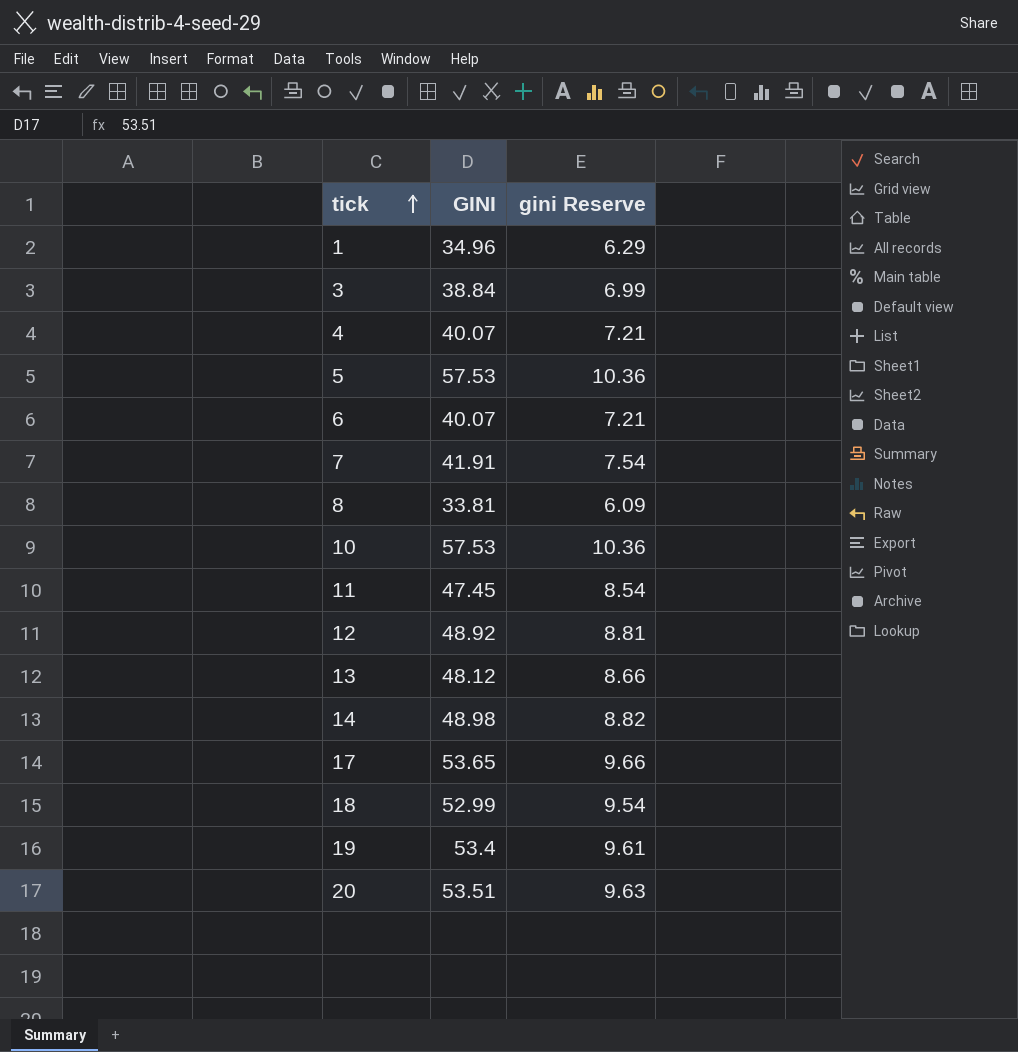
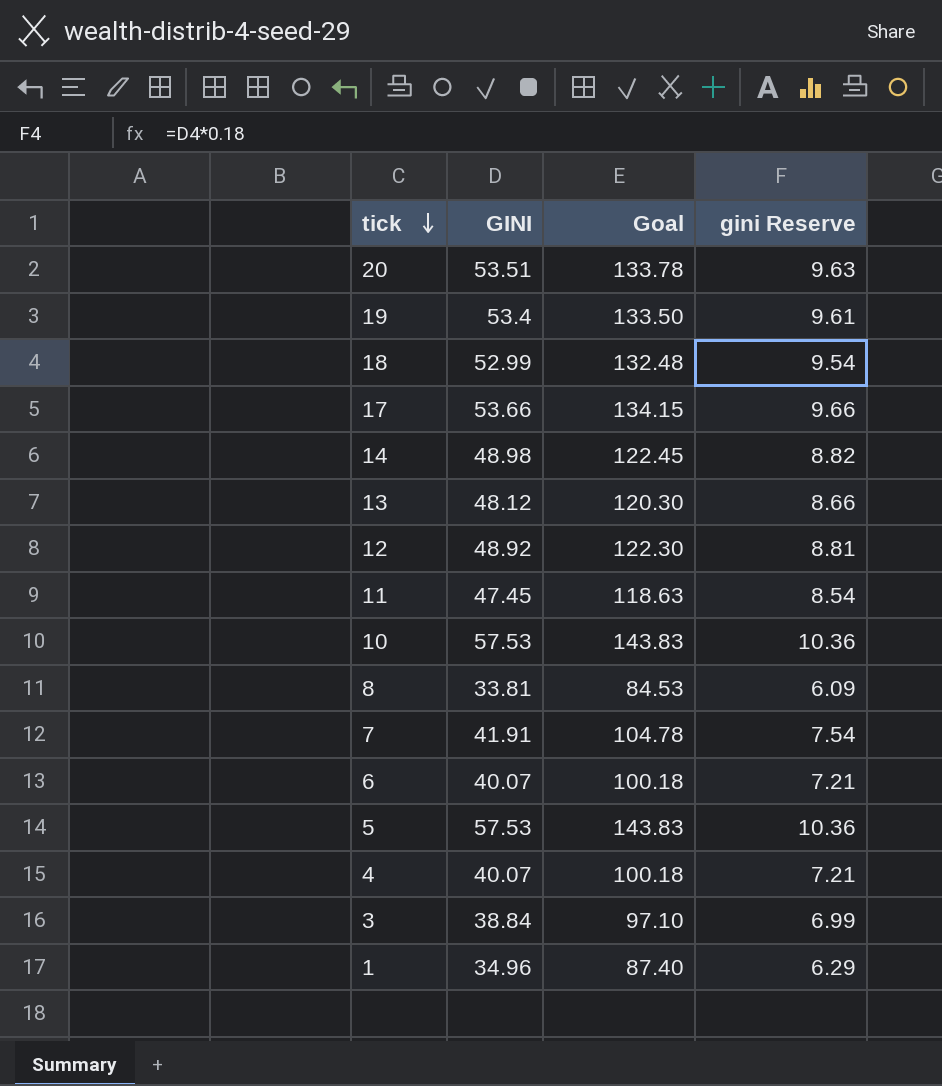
row order: tick ascending -> tick descending
column Goal | formula: none -> [GINI] * 2.5
17 | GINI: 53.65 -> 53.66

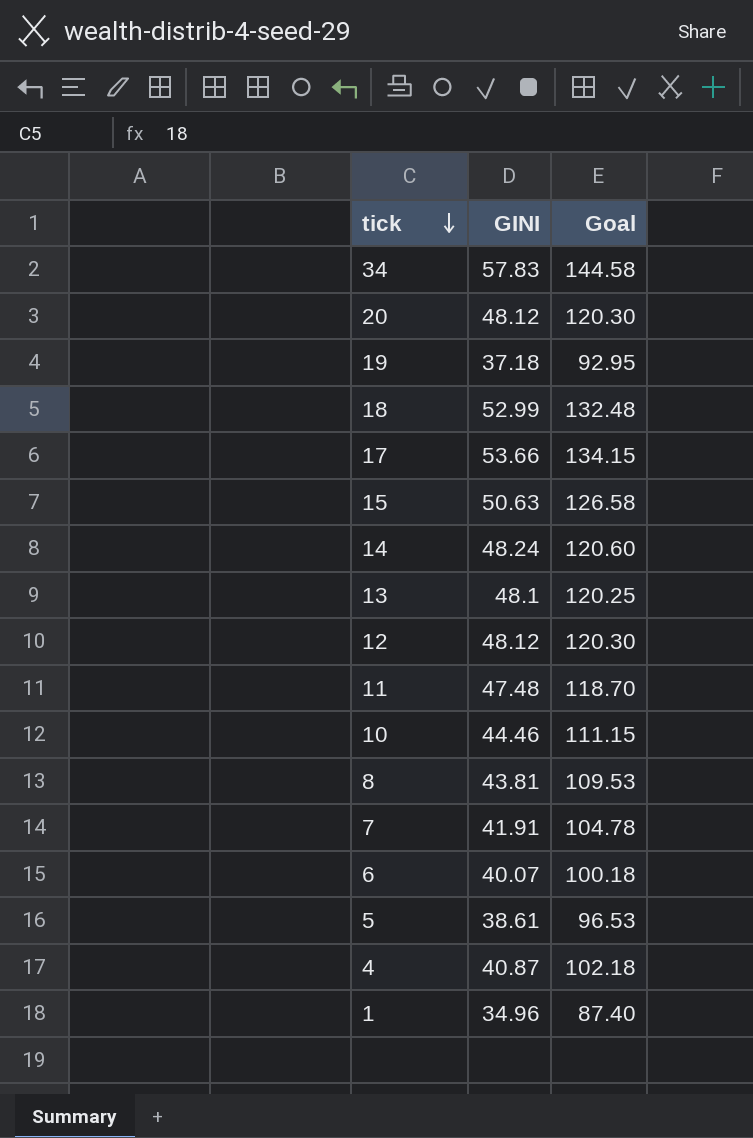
column gini Reserve | formula: [GINI] * 0.18 -> none
row 3: 38.84 | 97.10 | 6.99 -> none
row 34: none -> 57.83 | 144.58
20 | GINI: 53.51 -> 48.12
20 | Goal: 133.78 -> 120.30
19 | GINI: 53.4 -> 37.18
19 | Goal: 133.50 -> 92.95
row 15: none -> 50.63 | 126.58
14 | GINI: 48.98 -> 48.24
14 | Goal: 122.45 -> 120.60
13 | GINI: 48.12 -> 48.1
13 | Goal: 120.30 -> 120.25
12 | GINI: 48.92 -> 48.12
12 | Goal: 122.30 -> 120.30
11 | GINI: 47.45 -> 47.48
11 | Goal: 118.63 -> 118.70
10 | GINI: 57.53 -> 44.46
10 | Goal: 143.83 -> 111.15
8 | GINI: 33.81 -> 43.81
8 | Goal: 84.53 -> 109.53
5 | GINI: 57.53 -> 38.61
5 | Goal: 143.83 -> 96.53
4 | GINI: 40.07 -> 40.87
4 | Goal: 100.18 -> 102.18

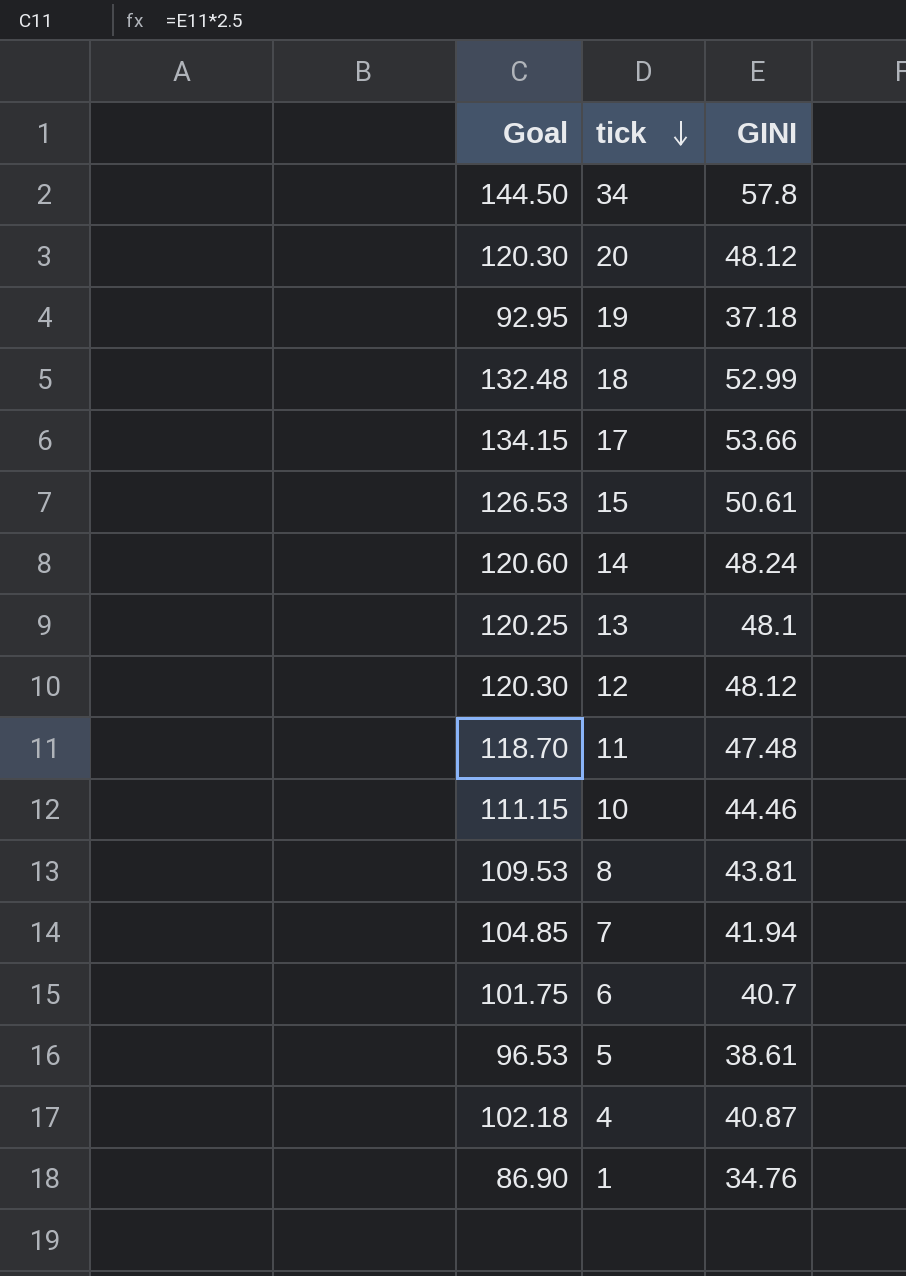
column Goal | position: 3 -> 1
34 | Goal: 144.58 -> 144.50
34 | GINI: 57.83 -> 57.8
15 | Goal: 126.58 -> 126.53
15 | GINI: 50.63 -> 50.61
7 | Goal: 104.78 -> 104.85
7 | GINI: 41.91 -> 41.94
6 | Goal: 100.18 -> 101.75
6 | GINI: 40.07 -> 40.7
1 | Goal: 87.40 -> 86.90
1 | GINI: 34.96 -> 34.76

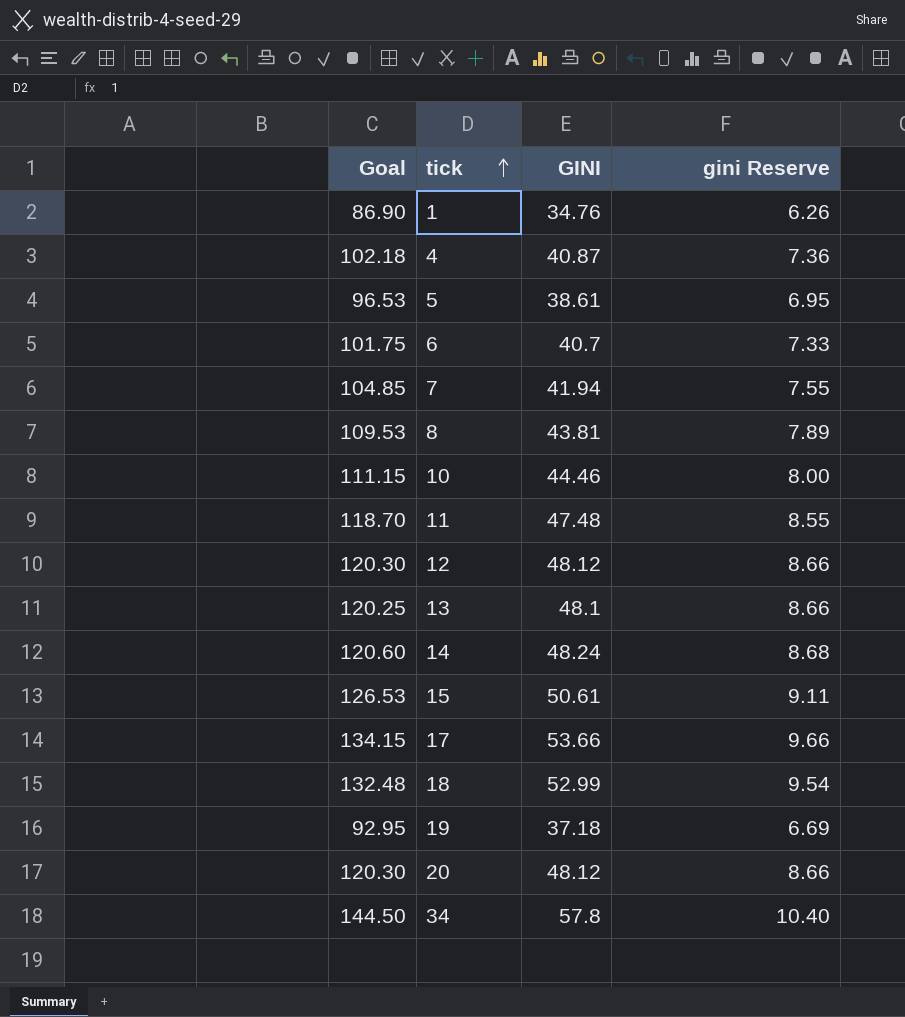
row order: tick descending -> tick ascending
column gini Reserve | formula: none -> [GINI] * 0.18

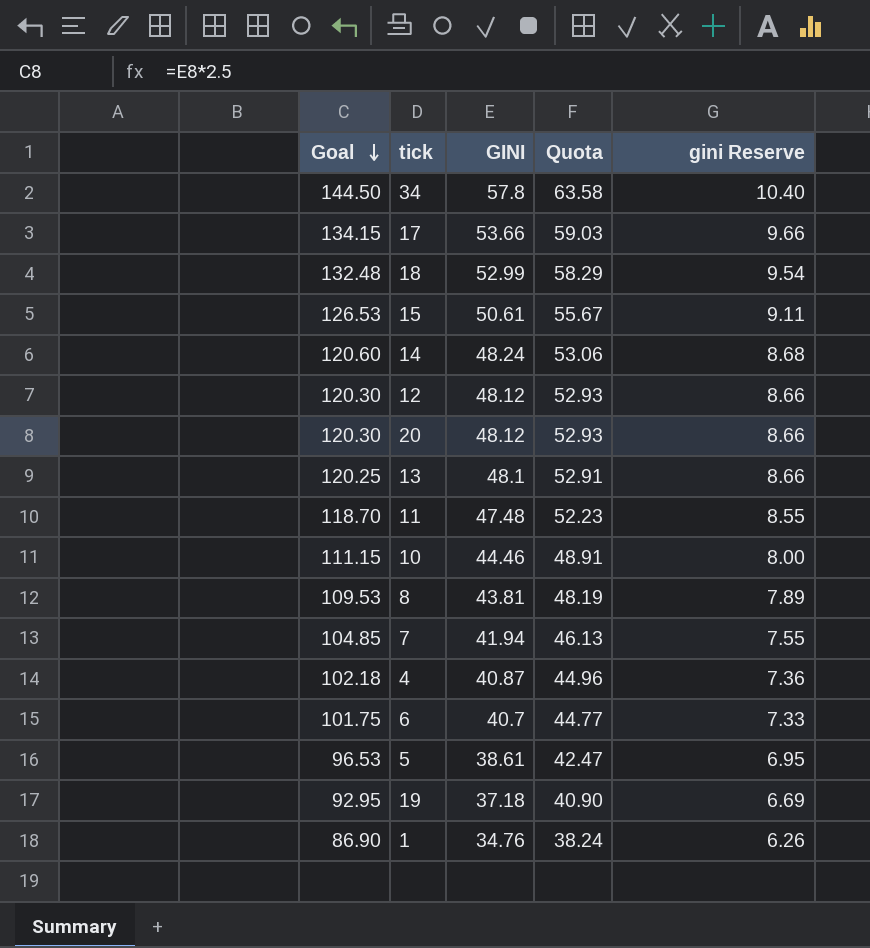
row order: tick ascending -> Goal descending
column Quota | formula: none -> [GINI] * 1.1

